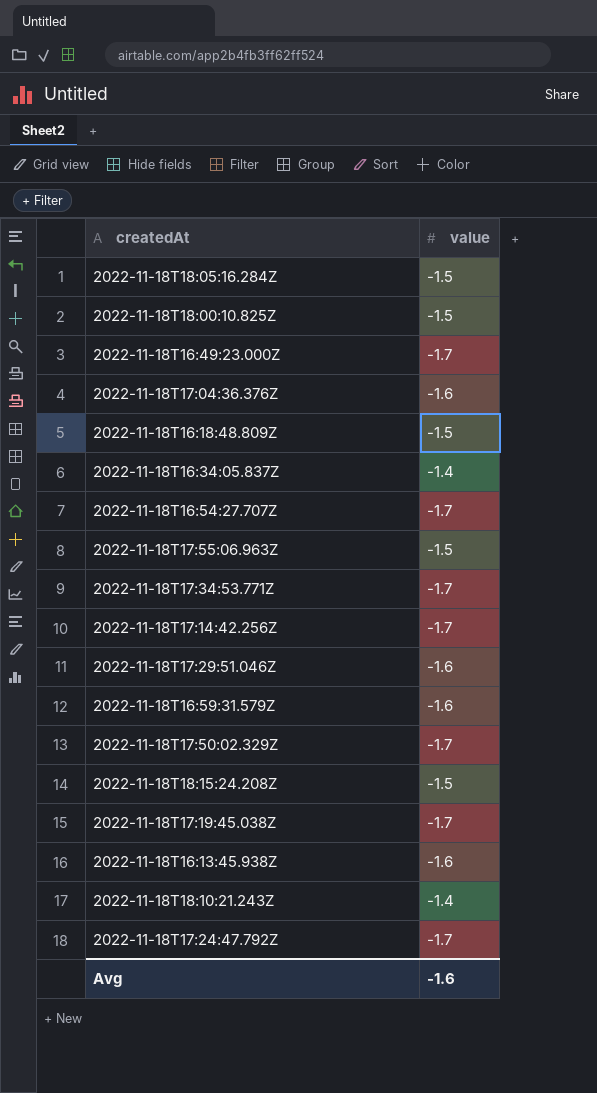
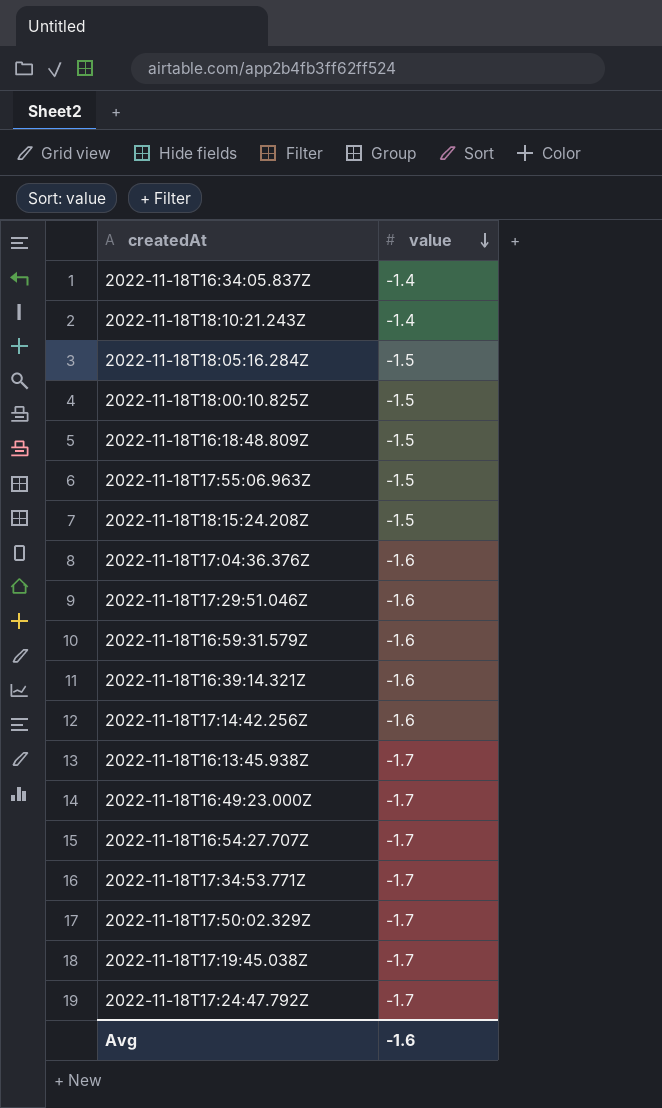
row order: none -> value descending
row 2022-11-18T16:39:14.321Z: none -> -1.6
2022-11-18T17:14:42.256Z | value: -1.7 -> -1.6
2022-11-18T16:13:45.938Z | value: -1.6 -> -1.7

